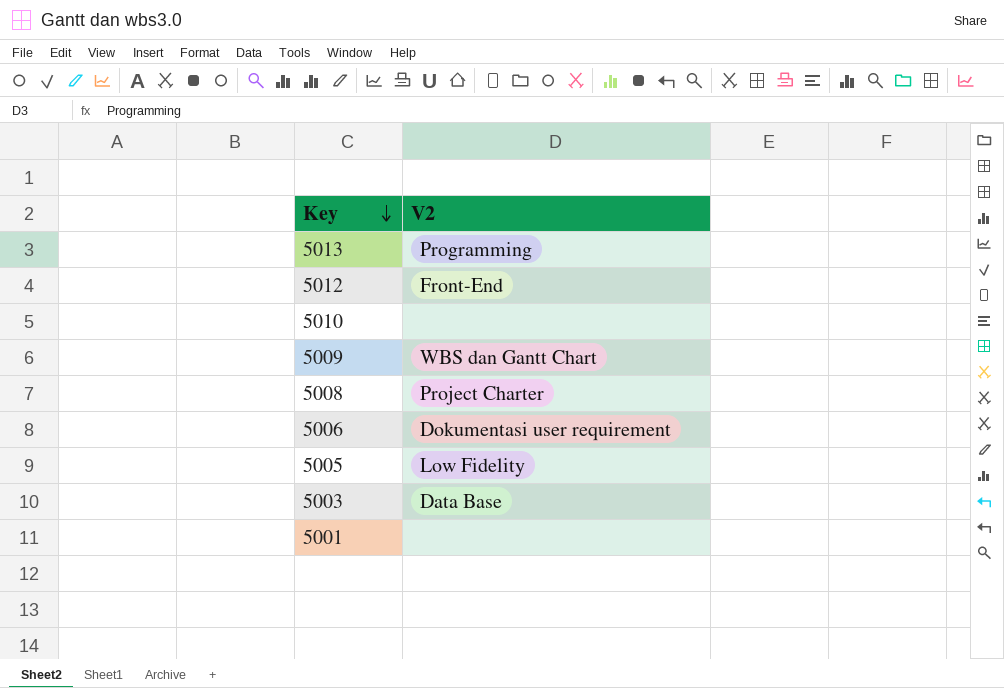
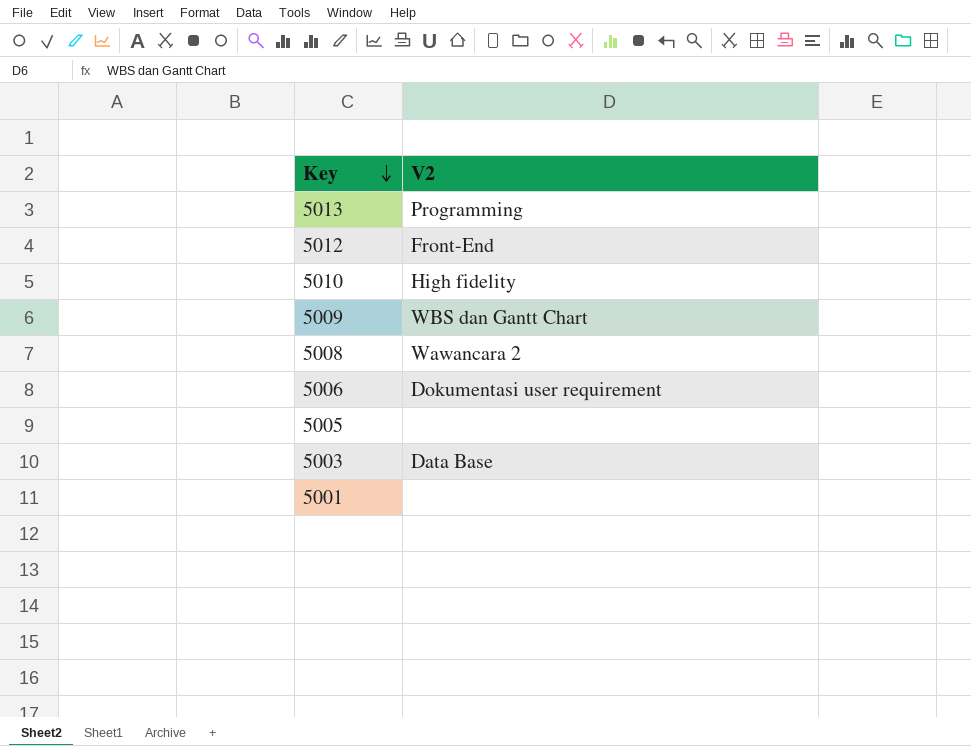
5010 | V2: none -> High fidelity
5008 | V2: Project Charter -> Wawancara 2
5005 | V2: Low Fidelity -> none

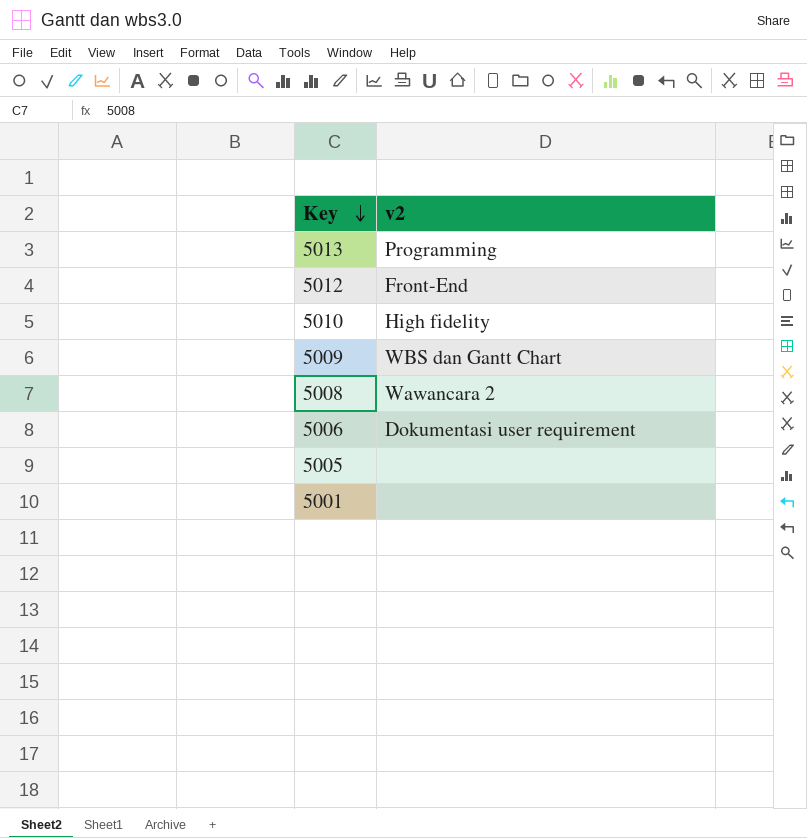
column name: V2 -> v2
row 5003: Data Base -> none

